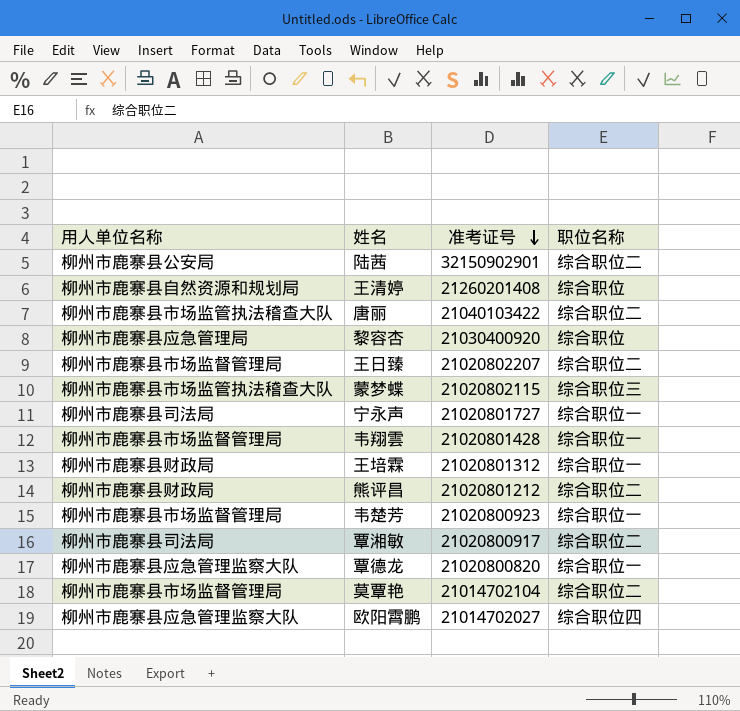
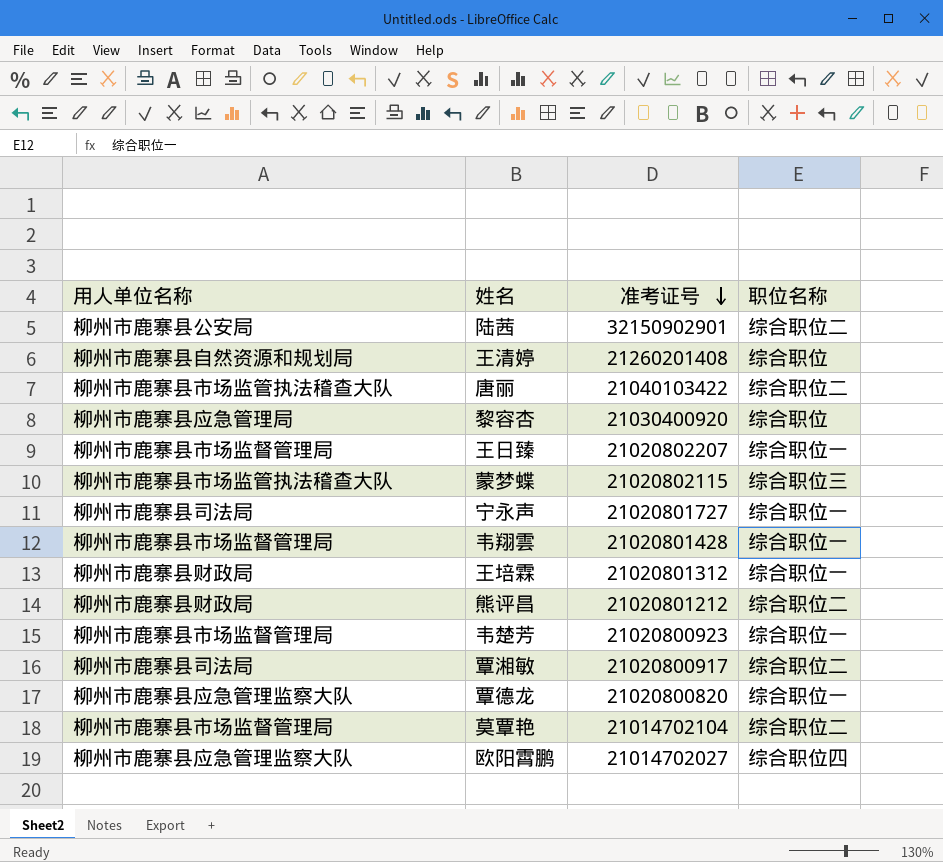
王日臻 | 职位名称: 综合职位二 -> 综合职位一

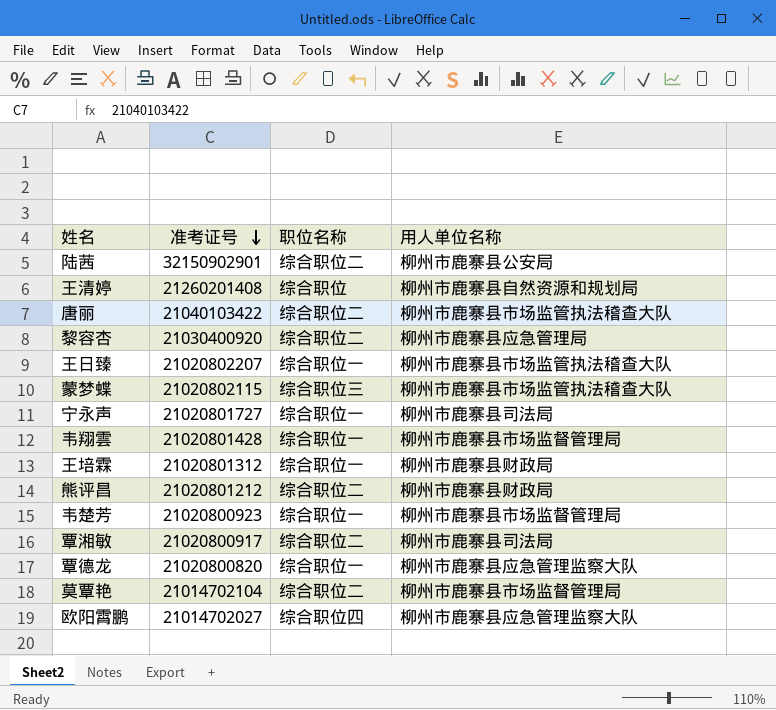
column 用人单位名称 | position: 1 -> 4
黎容杏 | 职位名称: 综合职位 -> 综合职位二
王日臻 | 用人单位名称: 柳州市鹿寨县市场监督管理局 -> 柳州市鹿寨县市场监管执法稽查大队

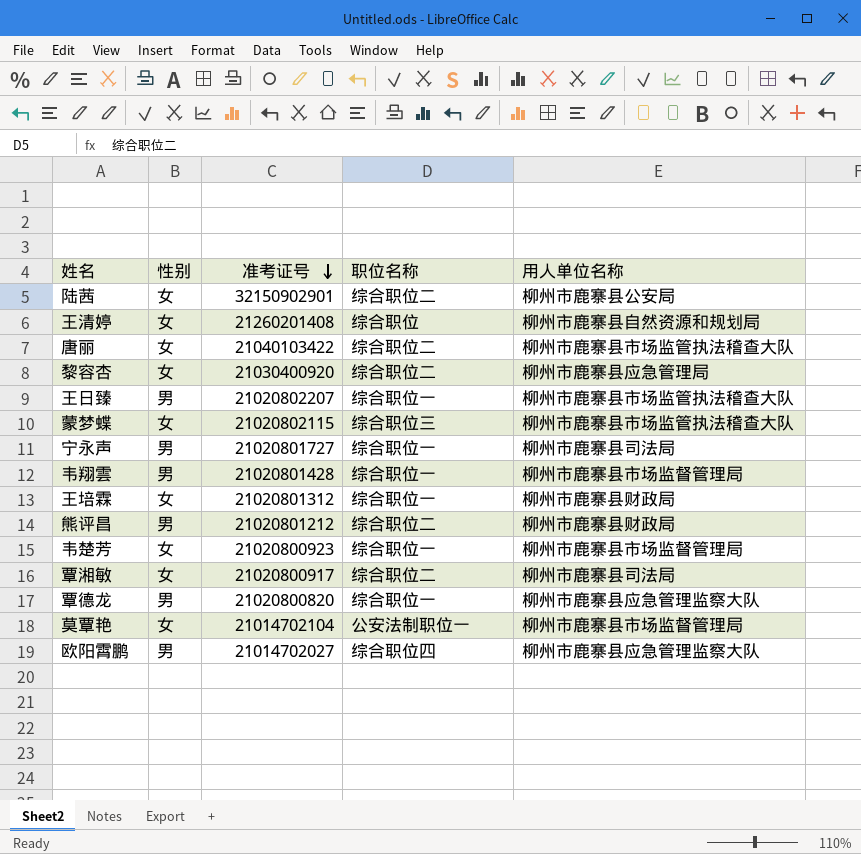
column 性别 | position: none -> 2
莫覃艳 | 职位名称: 综合职位二 -> 公安法制职位一

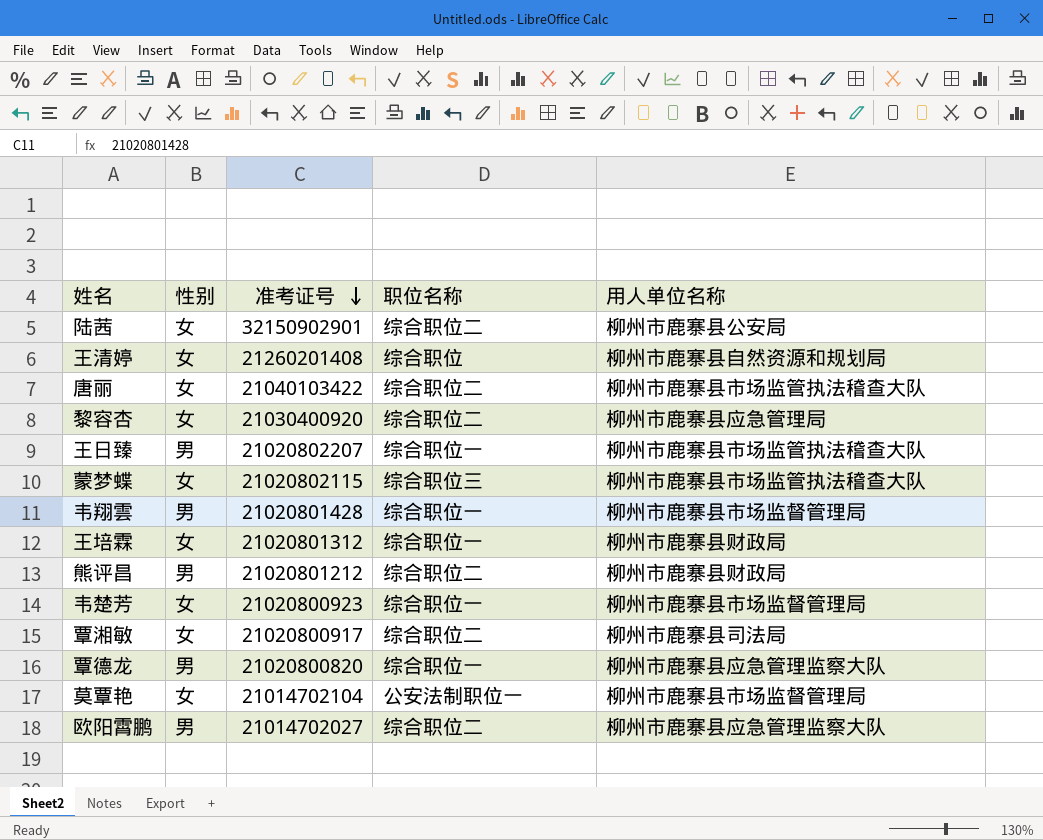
row 宁永声: 男 | 21020801727 | 综合职位一 | 柳州市鹿寨县司法局 -> none
欧阳霄鹏 | 职位名称: 综合职位四 -> 综合职位二

